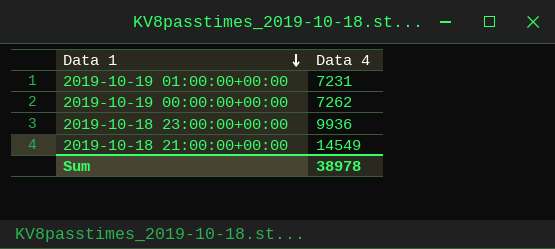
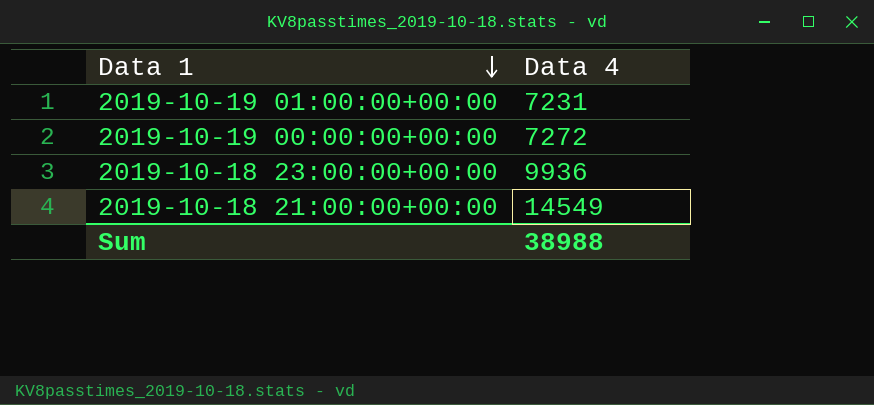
2019-10-19 00:00:00+00:00 | Data 4: 7262 -> 7272
Sum | Data 4: 38978 -> 38988

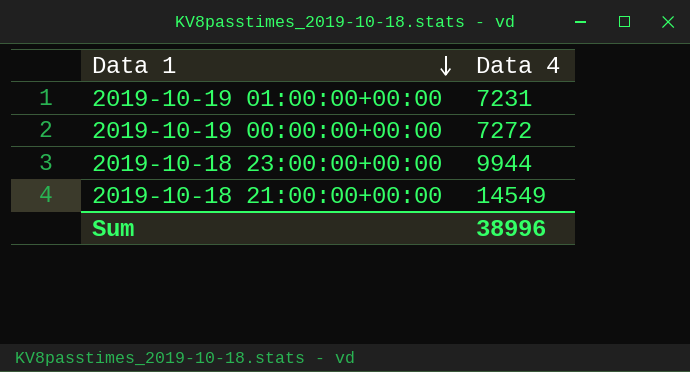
2019-10-18 23:00:00+00:00 | Data 4: 9936 -> 9944
Sum | Data 4: 38988 -> 38996

